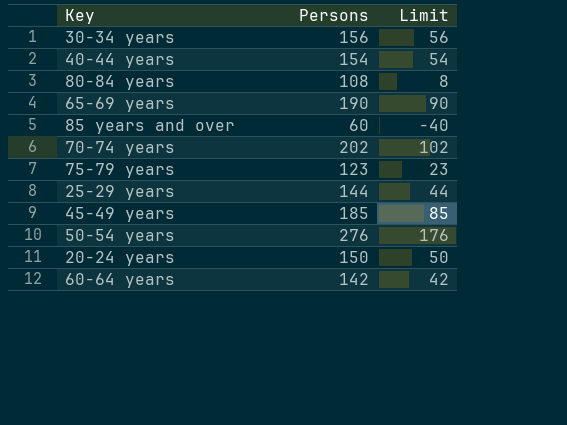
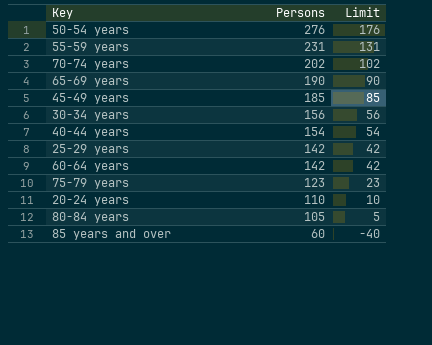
row order: none -> Persons descending
row 55-59 years: none -> 231 | 131
25-29 years | Persons: 144 -> 142
25-29 years | Limit: 44 -> 42
20-24 years | Persons: 150 -> 110
20-24 years | Limit: 50 -> 10
80-84 years | Persons: 108 -> 105
80-84 years | Limit: 8 -> 5

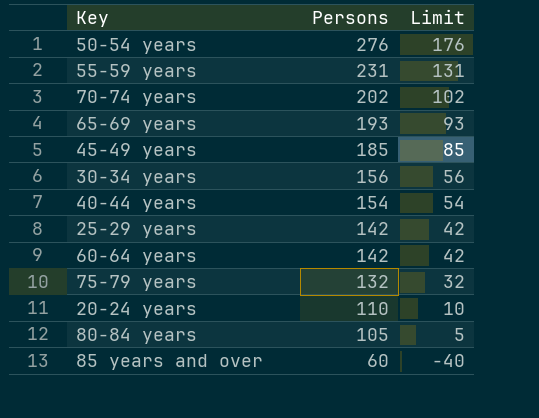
65-69 years | Persons: 190 -> 193
65-69 years | Limit: 90 -> 93
75-79 years | Persons: 123 -> 132
75-79 years | Limit: 23 -> 32

